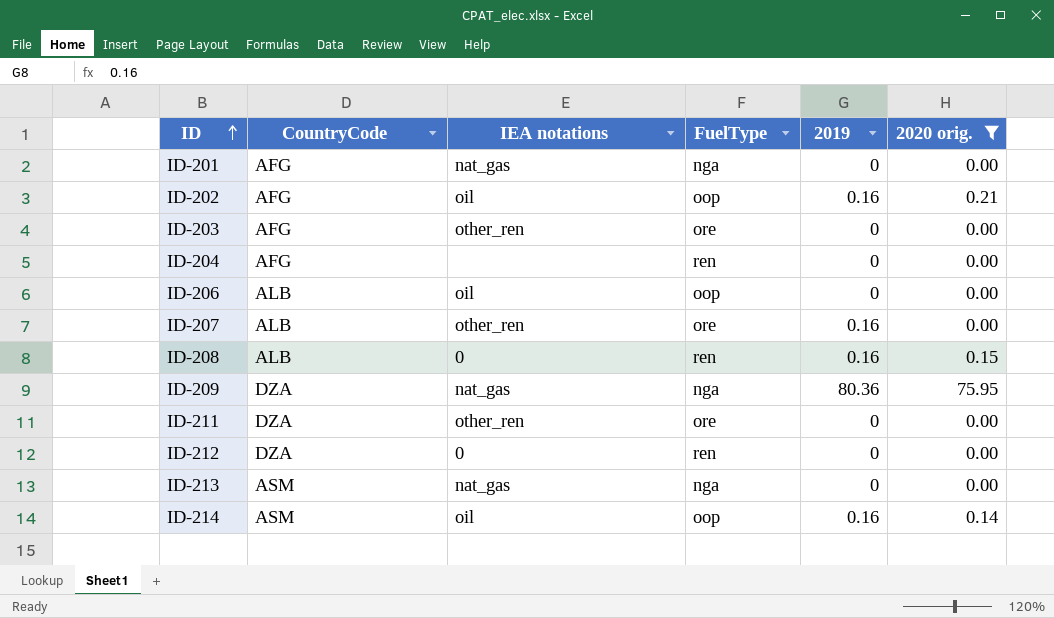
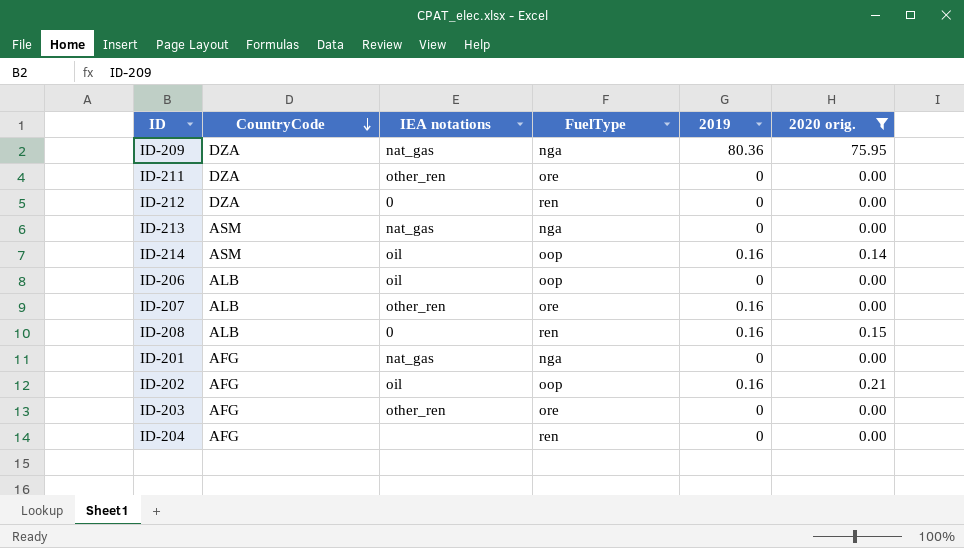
row order: ID ascending -> CountryCode descending

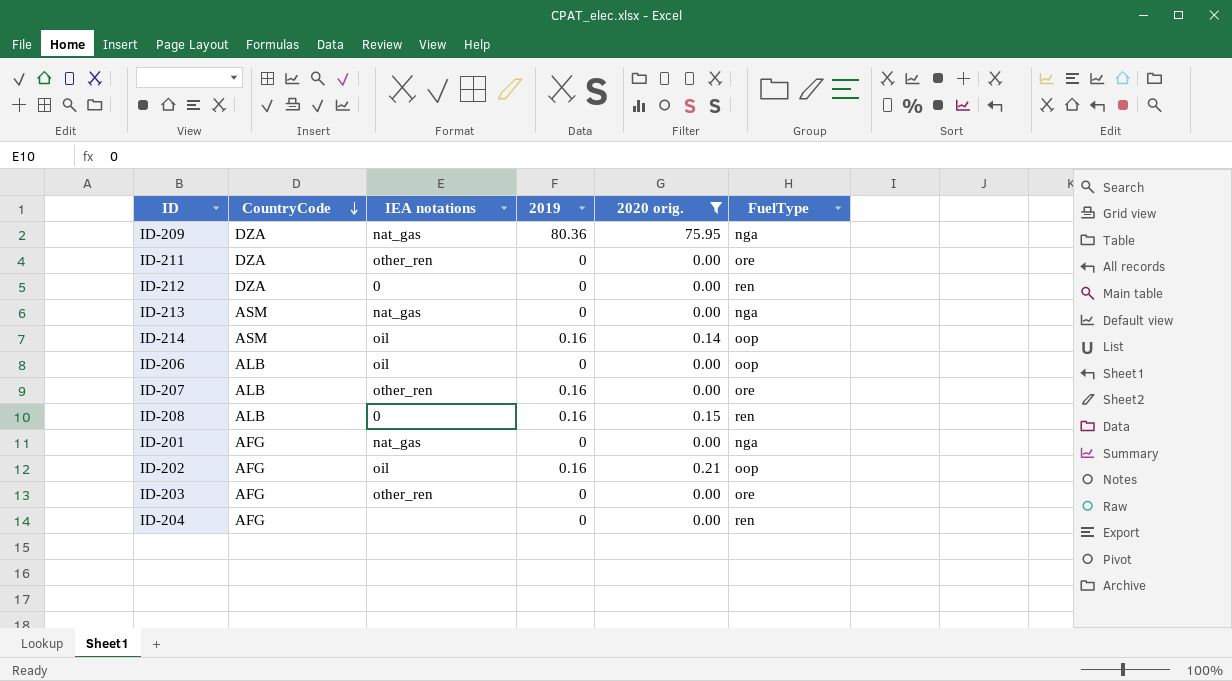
column FuelType | position: 4 -> 6

